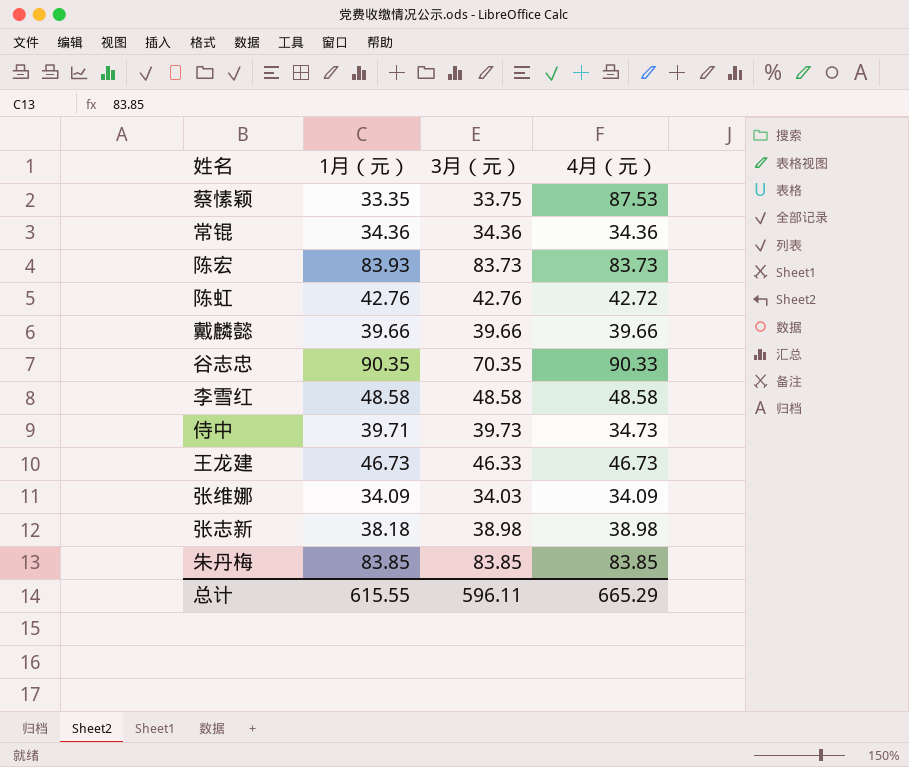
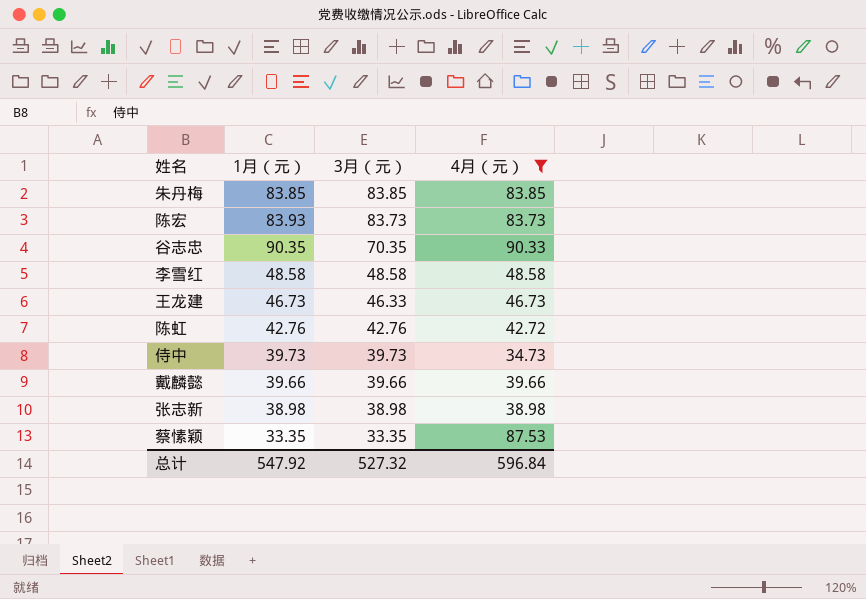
filter: none -> 4月（元） >= 34.73
row order: none -> 3月（元） descending
侍中 | 1月（元）: 39.71 -> 39.73
张志新 | 1月（元）: 38.18 -> 38.98
蔡愫颖 | 3月（元）: 33.75 -> 33.35
总计 | 1月（元）: 615.55 -> 547.92
总计 | 3月（元）: 596.11 -> 527.32
总计 | 4月（元）: 665.29 -> 596.84

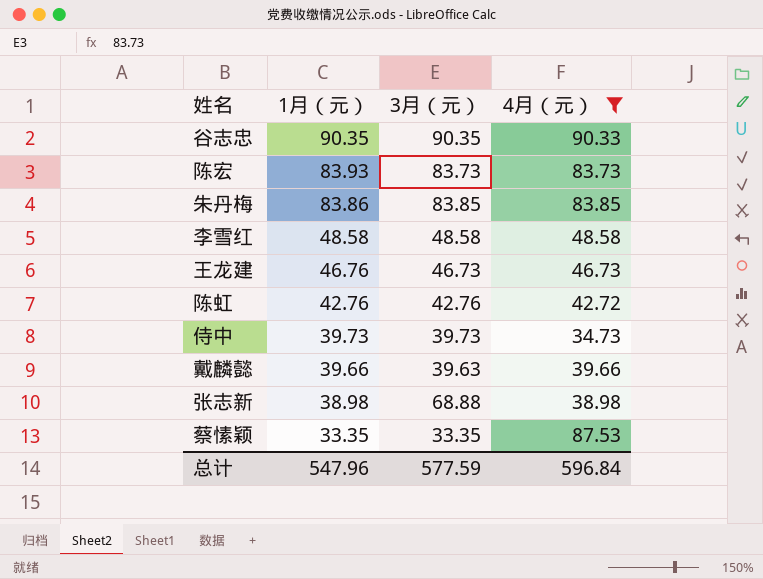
row order: 3月（元） descending -> 1月（元） descending
谷志忠 | 3月（元）: 70.35 -> 90.35
朱丹梅 | 1月（元）: 83.85 -> 83.86
王龙建 | 1月（元）: 46.73 -> 46.76
王龙建 | 3月（元）: 46.33 -> 46.73
戴麟懿 | 3月（元）: 39.66 -> 39.63
张志新 | 3月（元）: 38.98 -> 68.88
总计 | 1月（元）: 547.92 -> 547.96
总计 | 3月（元）: 527.32 -> 577.59

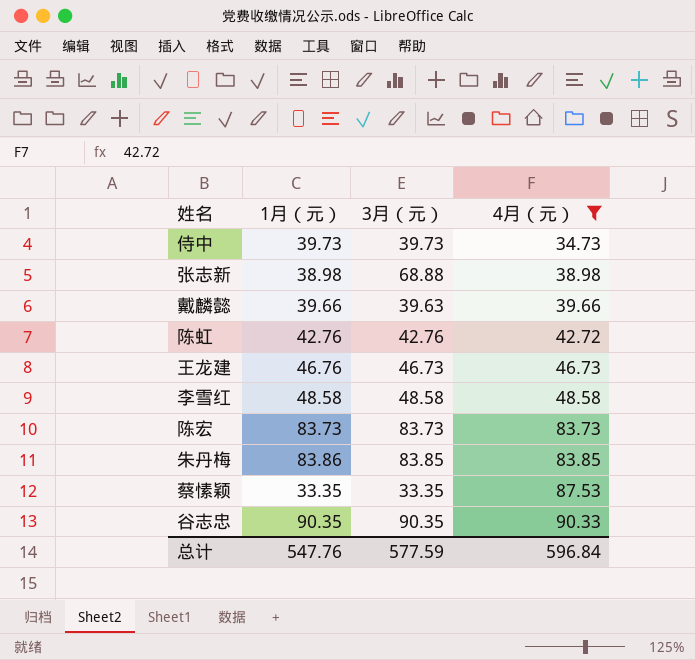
row order: 1月（元） descending -> 4月（元） ascending
陈宏 | 1月（元）: 83.93 -> 83.73
总计 | 1月（元）: 547.96 -> 547.76

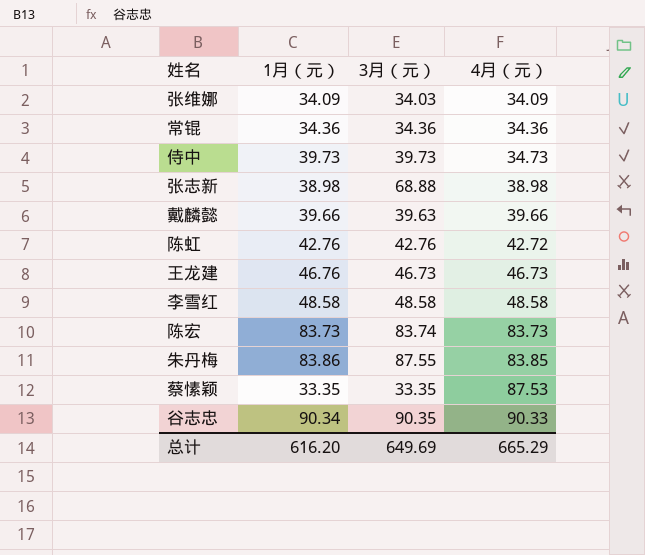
filter: 4月（元） >= 34.73 -> none
陈宏 | 3月（元）: 83.73 -> 83.74
朱丹梅 | 3月（元）: 83.85 -> 87.55
谷志忠 | 1月（元）: 90.35 -> 90.34
总计 | 1月（元）: 547.76 -> 616.20
总计 | 3月（元）: 577.59 -> 649.69
总计 | 4月（元）: 596.84 -> 665.29

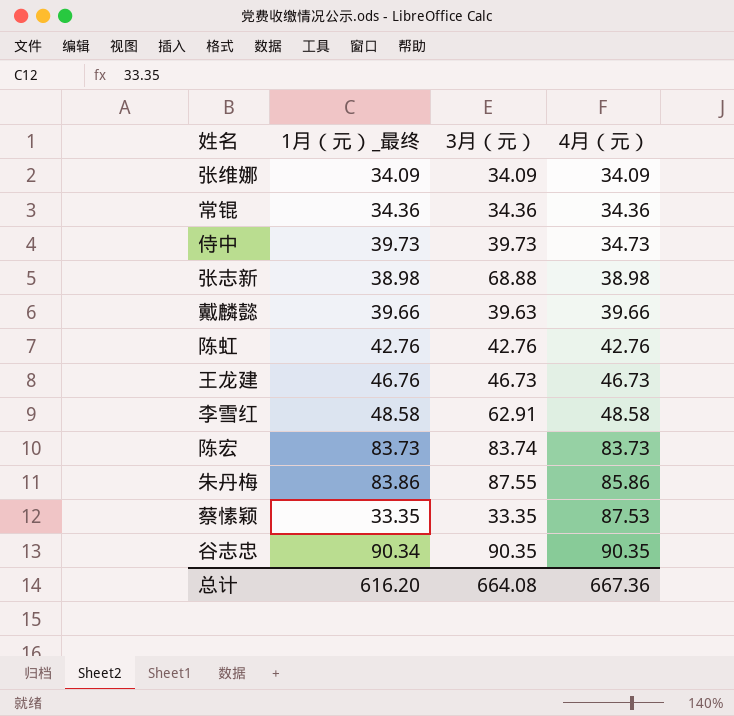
column name: 1月（元） -> 1月（元）_最终
张维娜 | 3月（元）: 34.03 -> 34.09
陈虹 | 4月（元）: 42.72 -> 42.76
李雪红 | 3月（元）: 48.58 -> 62.91
朱丹梅 | 4月（元）: 83.85 -> 85.86
谷志忠 | 4月（元）: 90.33 -> 90.35
总计 | 3月（元）: 649.69 -> 664.08
总计 | 4月（元）: 665.29 -> 667.36

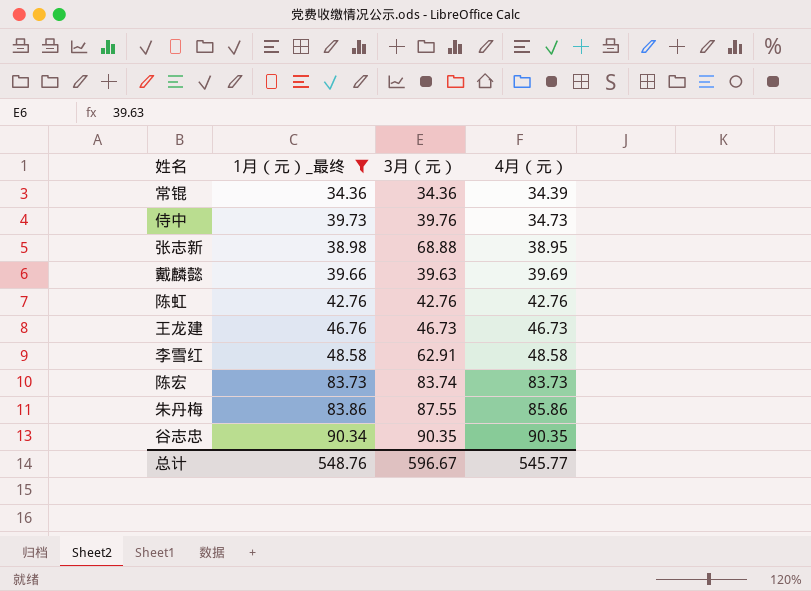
filter: none -> 1月（元）_最终 >= 34.36
常锟 | 4月（元）: 34.36 -> 34.39
侍中 | 3月（元）: 39.73 -> 39.76
张志新 | 4月（元）: 38.98 -> 38.95
戴麟懿 | 4月（元）: 39.66 -> 39.69
总计 | 1月（元）_最终: 616.20 -> 548.76
总计 | 3月（元）: 664.08 -> 596.67
总计 | 4月（元）: 667.36 -> 545.77

